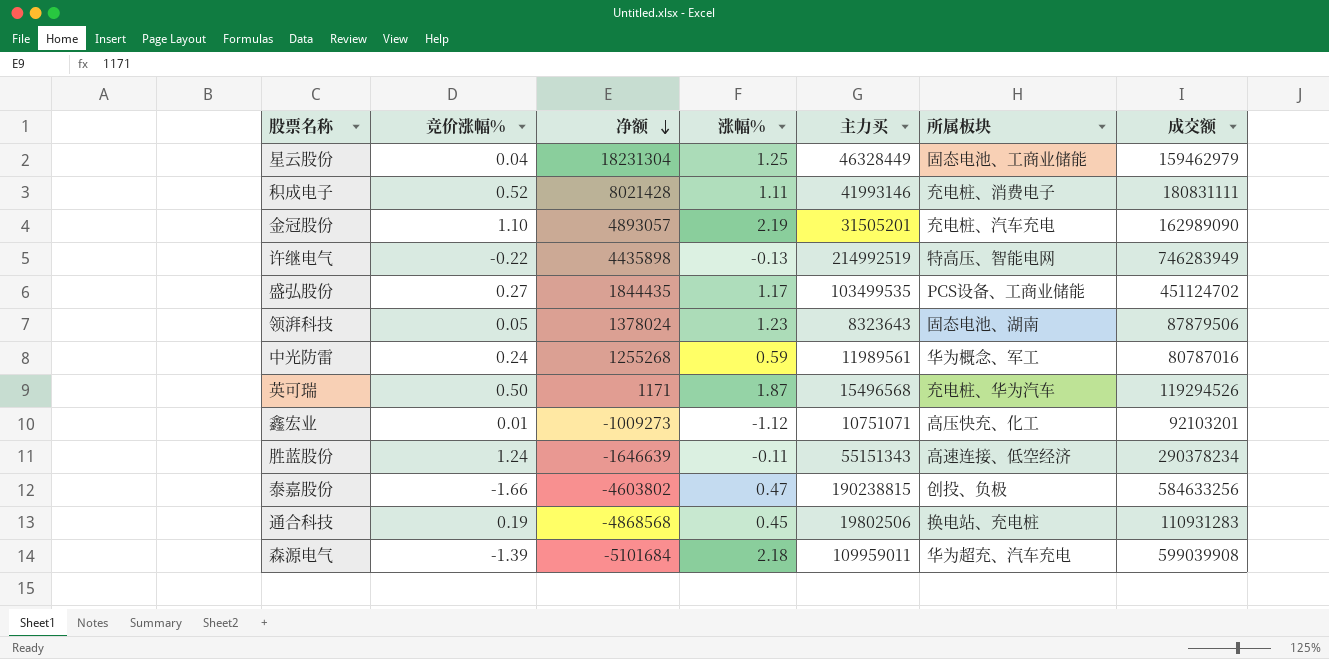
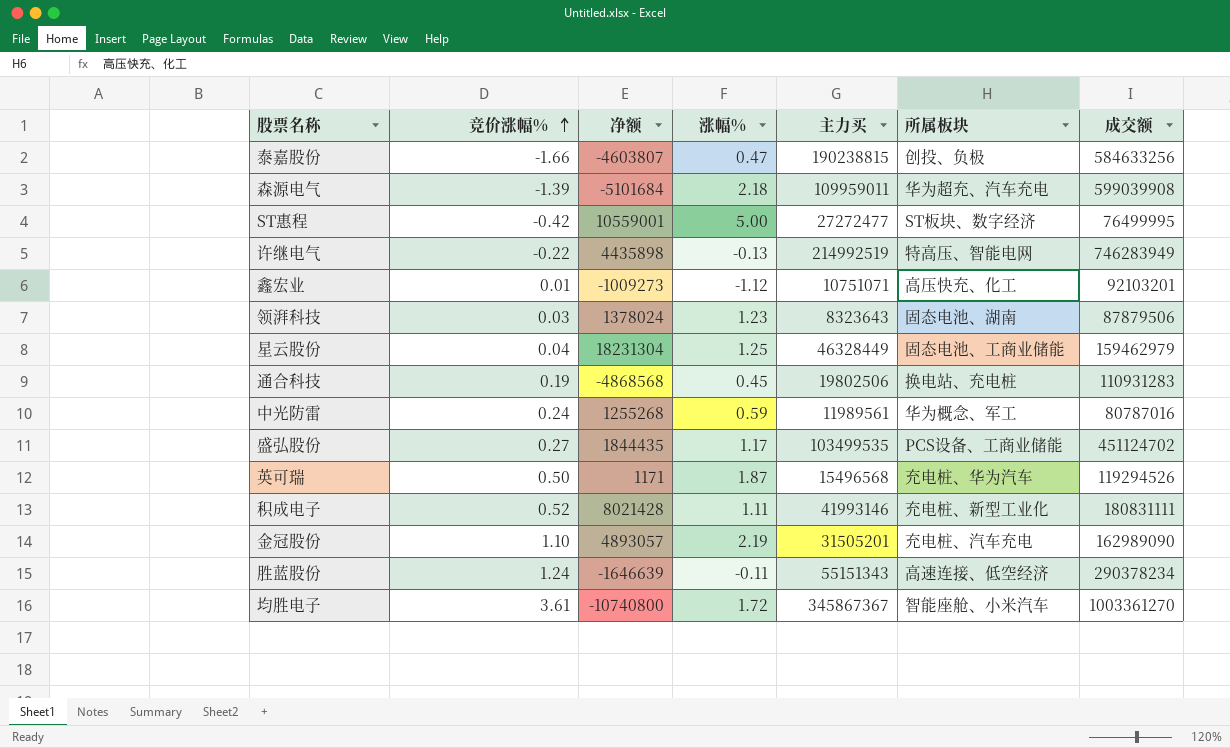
row order: 净额 descending -> 竞价涨幅% ascending
泰嘉股份 | 净额: -4603802 -> -4603807
row ST惠程: none -> -0.42 | 10559001 | 5.00 | 27272477 | ST板块、数字经济 | 76499995
领湃科技 | 竞价涨幅%: 0.05 -> 0.03
积成电子 | 所属板块: 充电桩、消费电子 -> 充电桩、新型工业化
row 均胜电子: none -> 3.61 | -10740800 | 1.72 | 345867367 | 智能座舱、小米汽车 | 1003361270

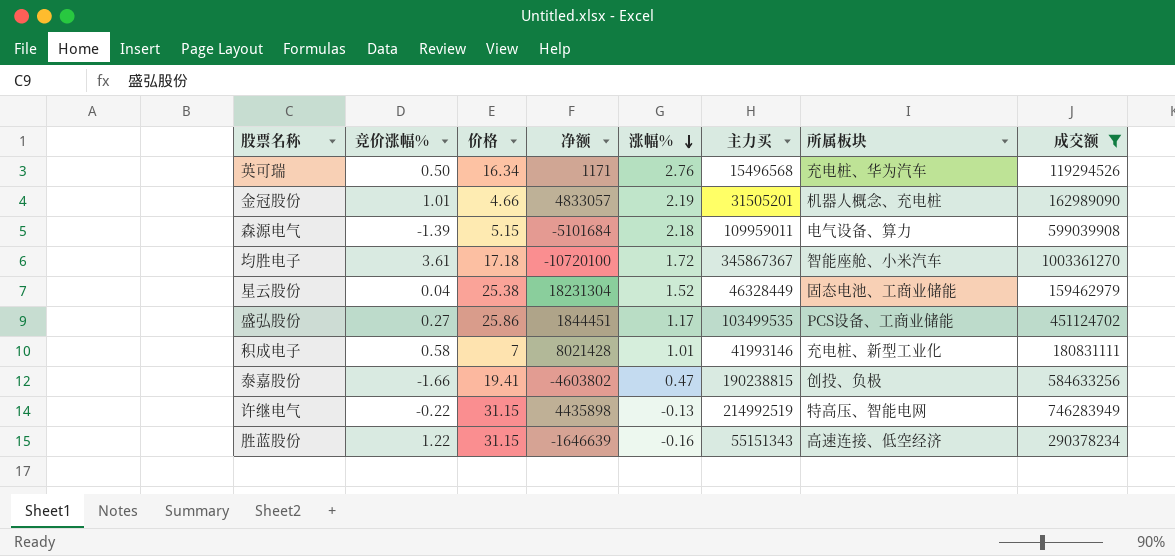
filter: none -> 成交额 >= 119294526
row order: 竞价涨幅% ascending -> 涨幅% descending
column 价格 | position: none -> 3
英可瑞 | 涨幅%: 1.87 -> 2.76
金冠股份 | 竞价涨幅%: 1.10 -> 1.01
金冠股份 | 净额: 4893057 -> 4833057
金冠股份 | 所属板块: 充电桩、汽车充电 -> 机器人概念、充电桩
森源电气 | 所属板块: 华为超充、汽车充电 -> 电气设备、算力
均胜电子 | 净额: -10740800 -> -10720100
星云股份 | 涨幅%: 1.25 -> 1.52
盛弘股份 | 净额: 1844435 -> 1844451
积成电子 | 竞价涨幅%: 0.52 -> 0.58
积成电子 | 涨幅%: 1.11 -> 1.01
泰嘉股份 | 净额: -4603807 -> -4603802
胜蓝股份 | 竞价涨幅%: 1.24 -> 1.22
胜蓝股份 | 涨幅%: -0.11 -> -0.16

